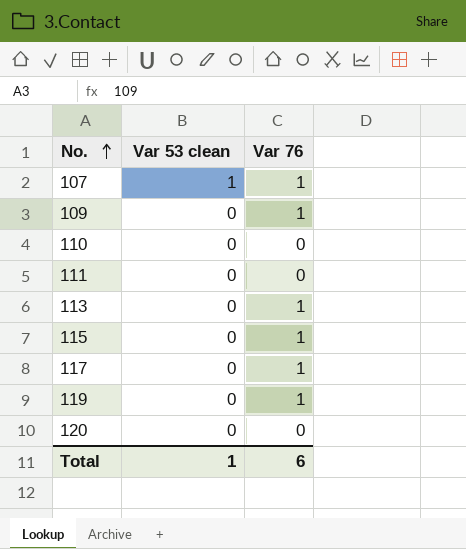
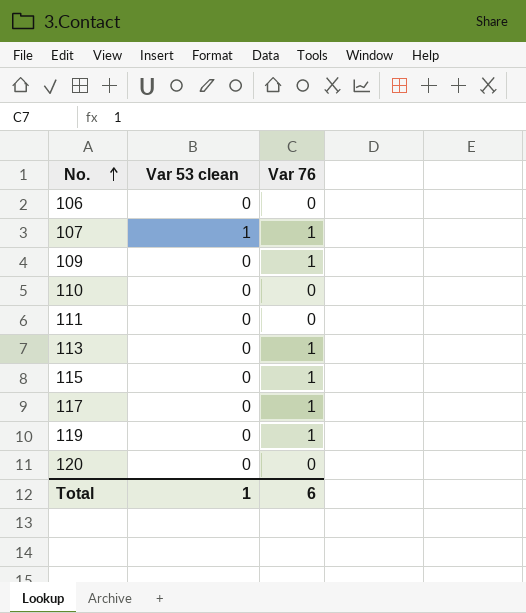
row 106: none -> 0 | 0

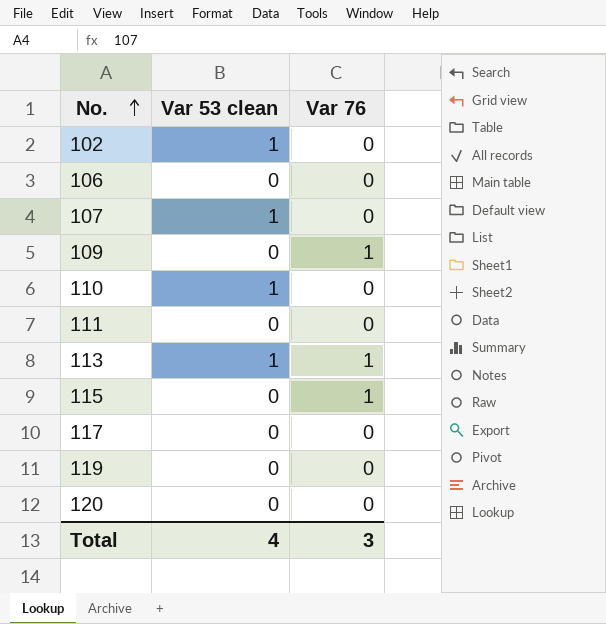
row 102: none -> 1 | 0
107 | Var 76: 1 -> 0
110 | Var 53 clean: 0 -> 1
113 | Var 53 clean: 0 -> 1
117 | Var 76: 1 -> 0
119 | Var 76: 1 -> 0
Total | Var 53 clean: 1 -> 4
Total | Var 76: 6 -> 3

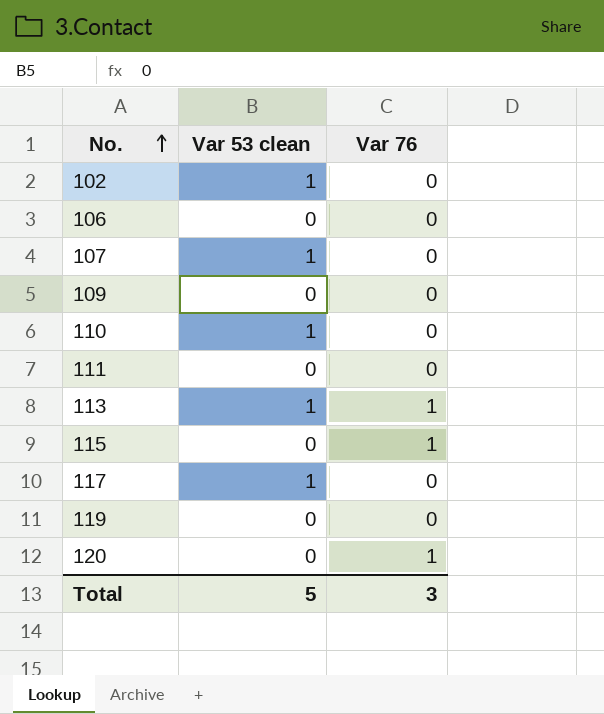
109 | Var 76: 1 -> 0
117 | Var 53 clean: 0 -> 1
120 | Var 76: 0 -> 1
Total | Var 53 clean: 4 -> 5

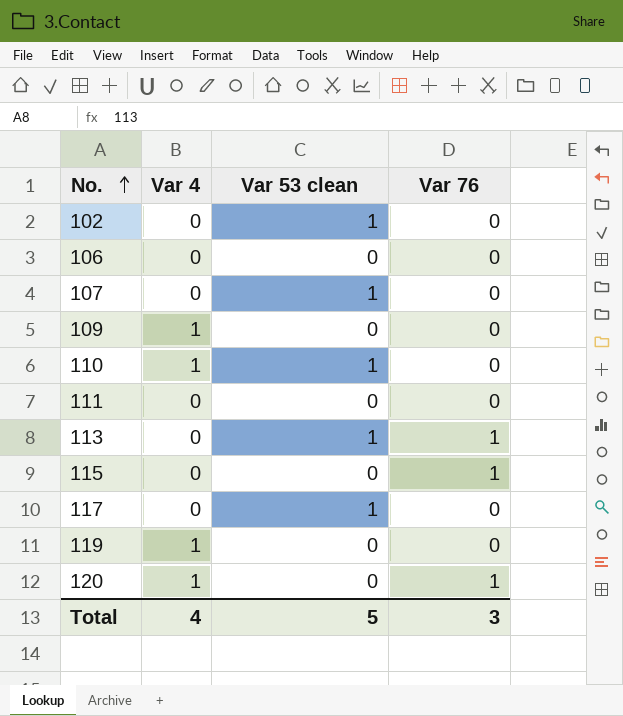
column Var 4 | position: none -> 2

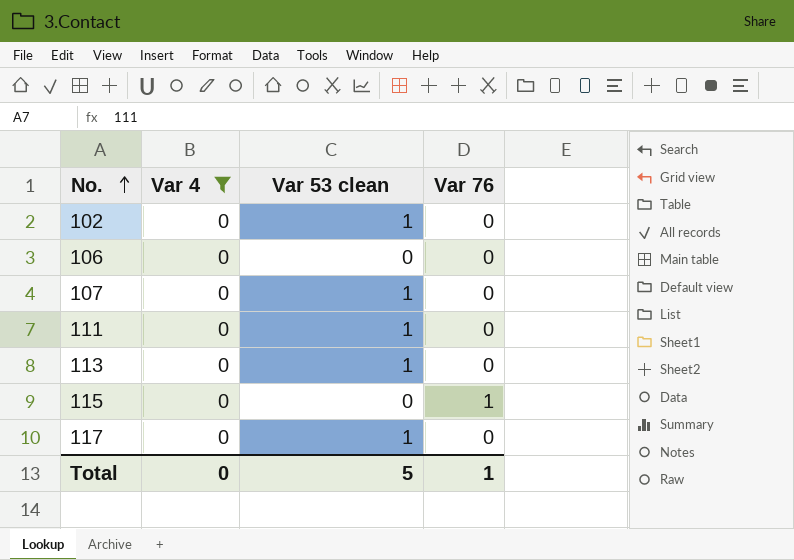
filter: none -> Var 4 = 0
111 | Var 53 clean: 0 -> 1
113 | Var 76: 1 -> 0
Total | Var 4: 4 -> 0
Total | Var 76: 3 -> 1

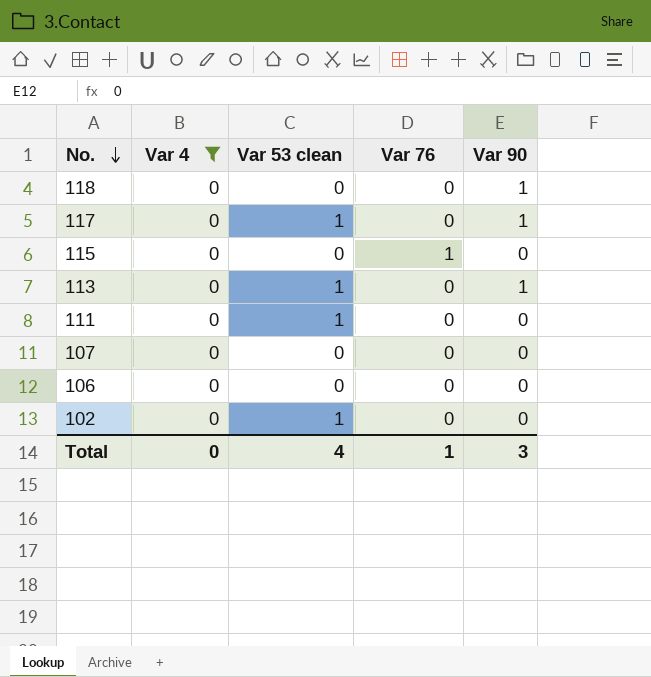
row order: No. ascending -> No. descending
column Var 90 | position: none -> 5
row 118: none -> 0 | 0 | 0 | 1
107 | Var 53 clean: 1 -> 0
Total | Var 53 clean: 5 -> 4

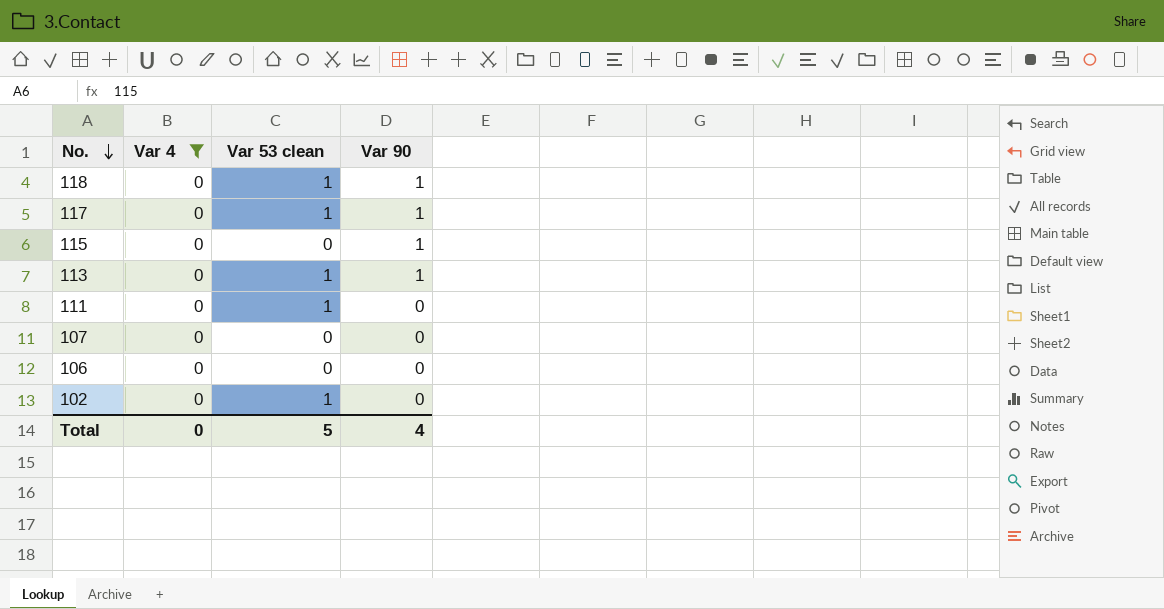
column Var 76 | position: 4 -> none
118 | Var 53 clean: 0 -> 1
115 | Var 90: 0 -> 1
Total | Var 53 clean: 4 -> 5
Total | Var 90: 3 -> 4

